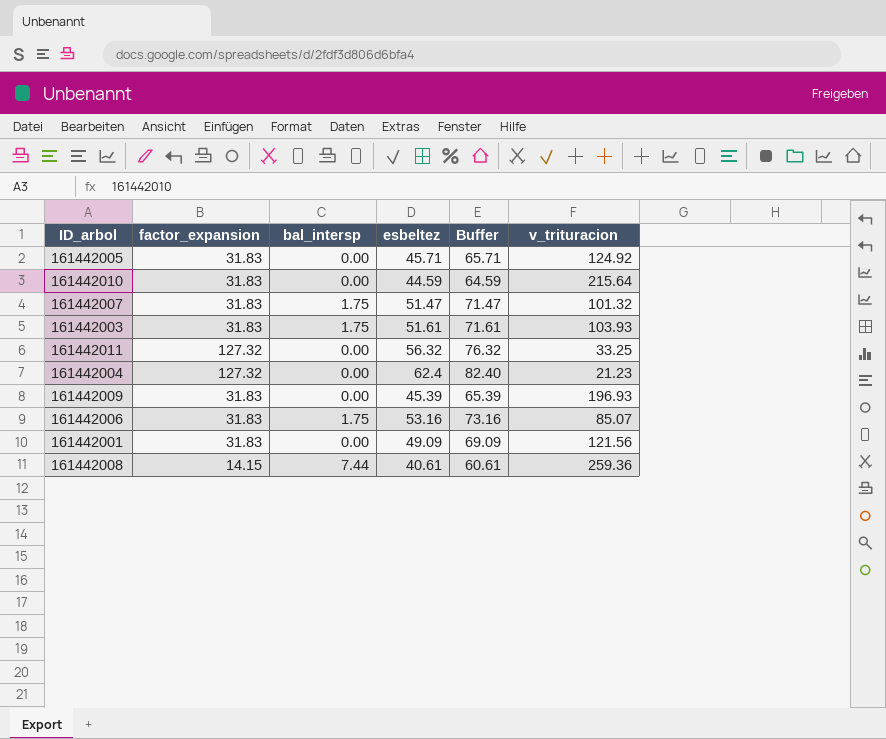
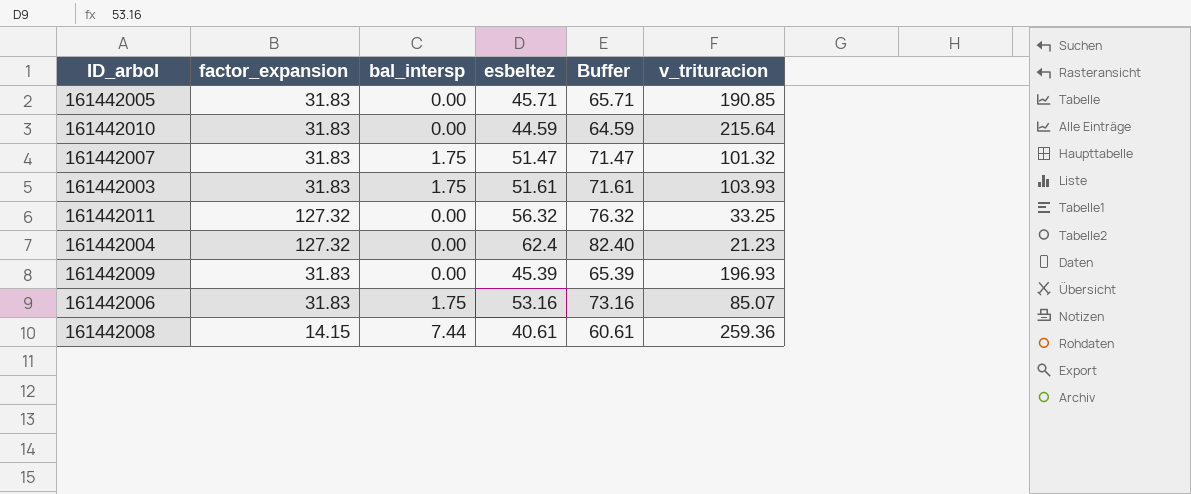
row 161442001: 31.83 | 0.00 | 49.09 | 69.09 | 121.56 -> none
161442005 | v_trituracion: 124.92 -> 190.85

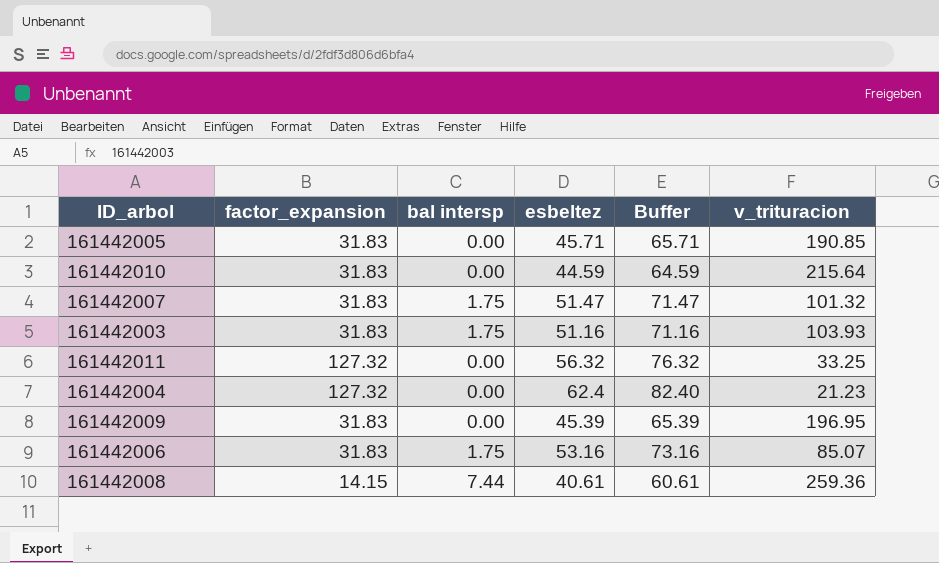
column name: bal_intersp -> bal intersp
161442003 | esbeltez: 51.61 -> 51.16
161442003 | Buffer: 71.61 -> 71.16
161442009 | v_trituracion: 196.93 -> 196.95

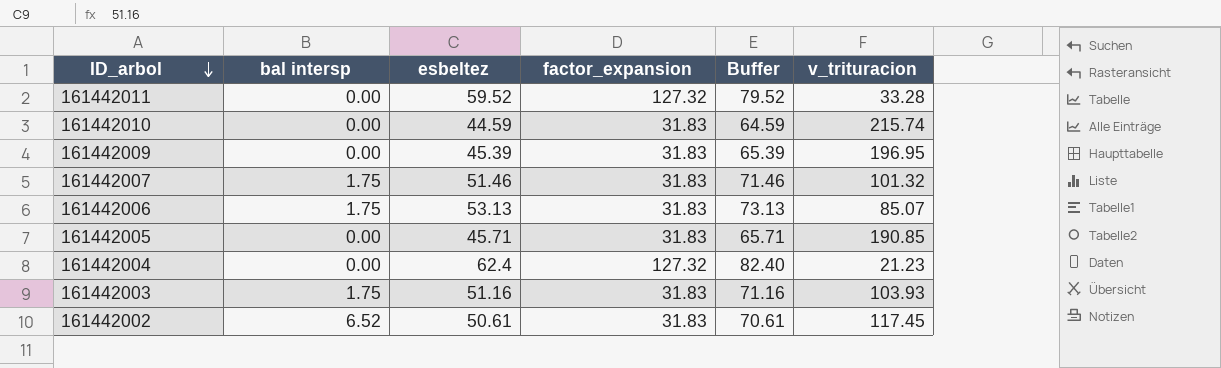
row order: none -> ID_arbol descending
column factor_expansion | position: 2 -> 4
row 161442008: 14.15 | 7.44 | 40.61 | 60.61 | 259.36 -> none
161442011 | esbeltez: 56.32 -> 59.52
161442011 | Buffer: 76.32 -> 79.52
161442011 | v_trituracion: 33.25 -> 33.28
161442010 | v_trituracion: 215.64 -> 215.74
161442007 | esbeltez: 51.47 -> 51.46
161442007 | Buffer: 71.47 -> 71.46
161442006 | esbeltez: 53.16 -> 53.13
161442006 | Buffer: 73.16 -> 73.13
row 161442002: none -> 6.52 | 50.61 | 31.83 | 70.61 | 117.45

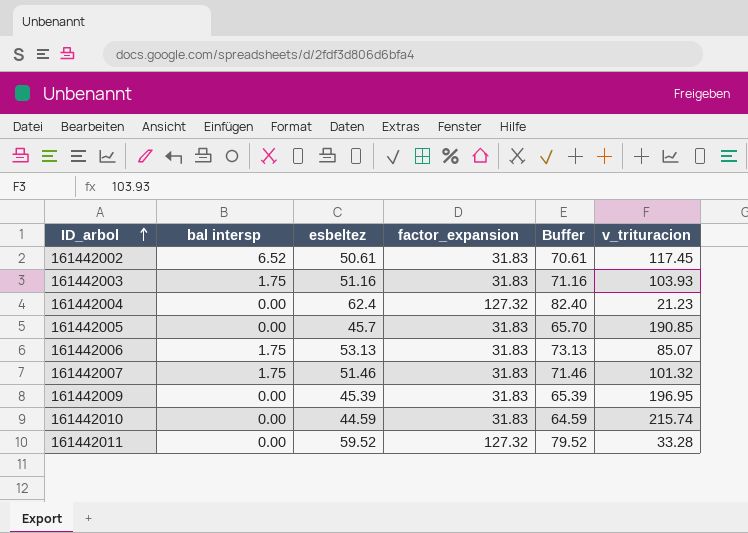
row order: ID_arbol descending -> ID_arbol ascending
161442005 | esbeltez: 45.71 -> 45.7
161442005 | Buffer: 65.71 -> 65.70

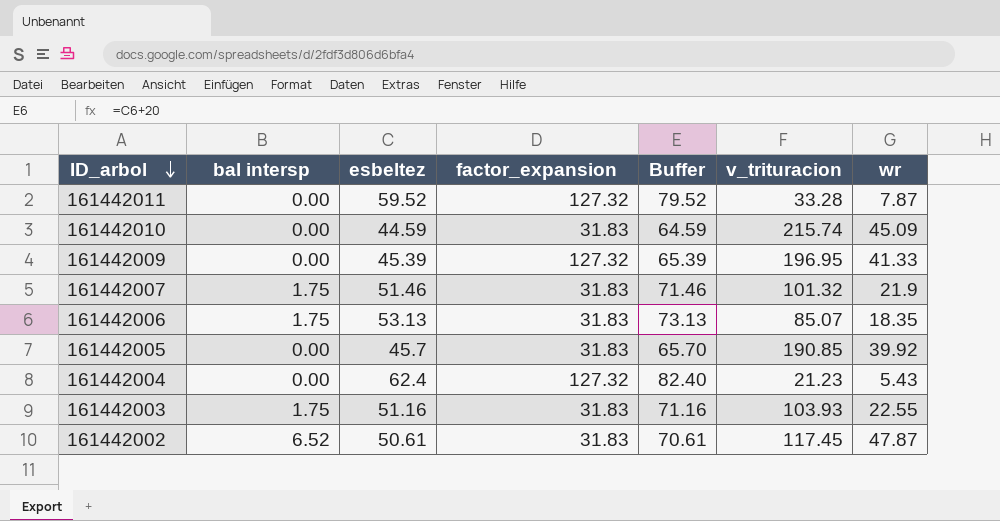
row order: ID_arbol ascending -> ID_arbol descending
column wr | position: none -> 7
161442009 | factor_expansion: 31.83 -> 127.32

